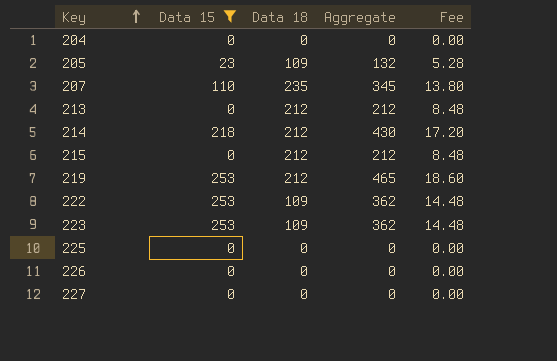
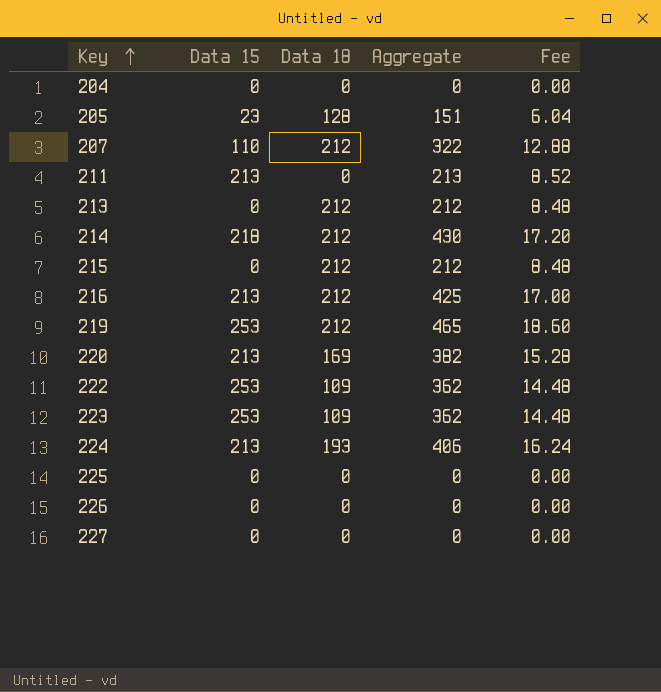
filter: Data 15 != 213 -> none
205 | Data 18: 109 -> 128
205 | Aggregate: 132 -> 151
205 | Fee: 5.28 -> 6.04
207 | Data 18: 235 -> 212
207 | Aggregate: 345 -> 322
207 | Fee: 13.80 -> 12.88

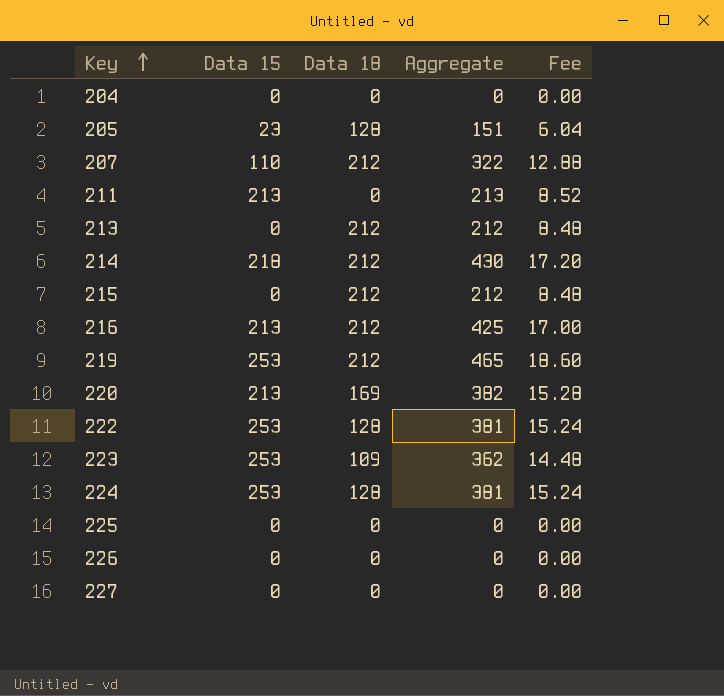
222 | Data 18: 109 -> 128
222 | Aggregate: 362 -> 381
222 | Fee: 14.48 -> 15.24
224 | Data 15: 213 -> 253
224 | Data 18: 193 -> 128
224 | Aggregate: 406 -> 381
224 | Fee: 16.24 -> 15.24

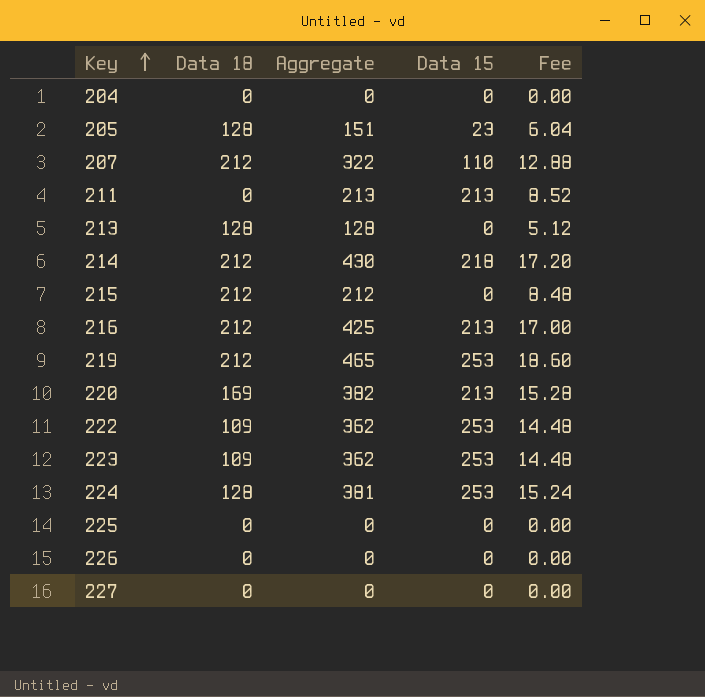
column Data 15 | position: 2 -> 4
213 | Data 18: 212 -> 128
213 | Aggregate: 212 -> 128
213 | Fee: 8.48 -> 5.12
222 | Data 18: 128 -> 109
222 | Aggregate: 381 -> 362
222 | Fee: 15.24 -> 14.48

